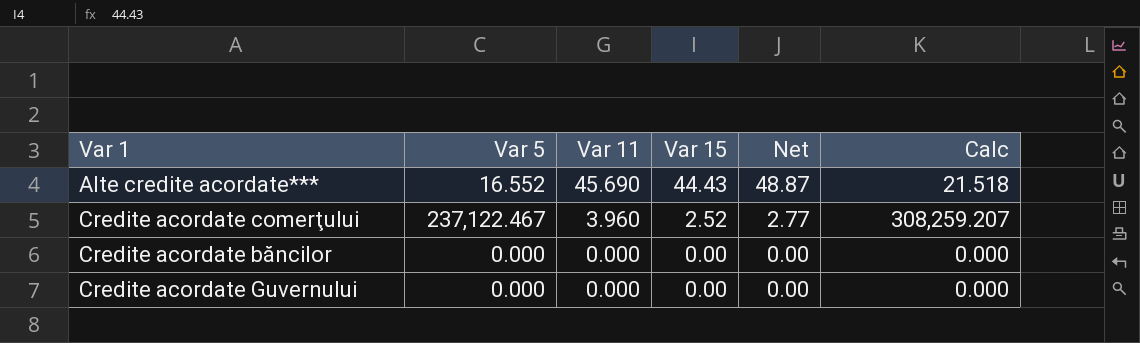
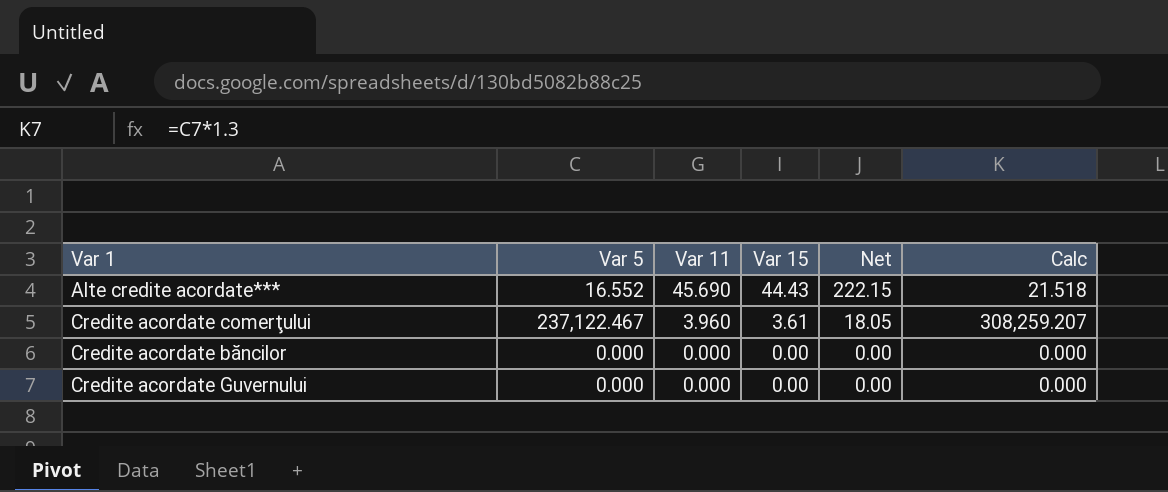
column Net | formula: [Var 15] * 1.1 -> [Var 15] * 5
Credite acordate comerţului | Var 15: 2.52 -> 3.61

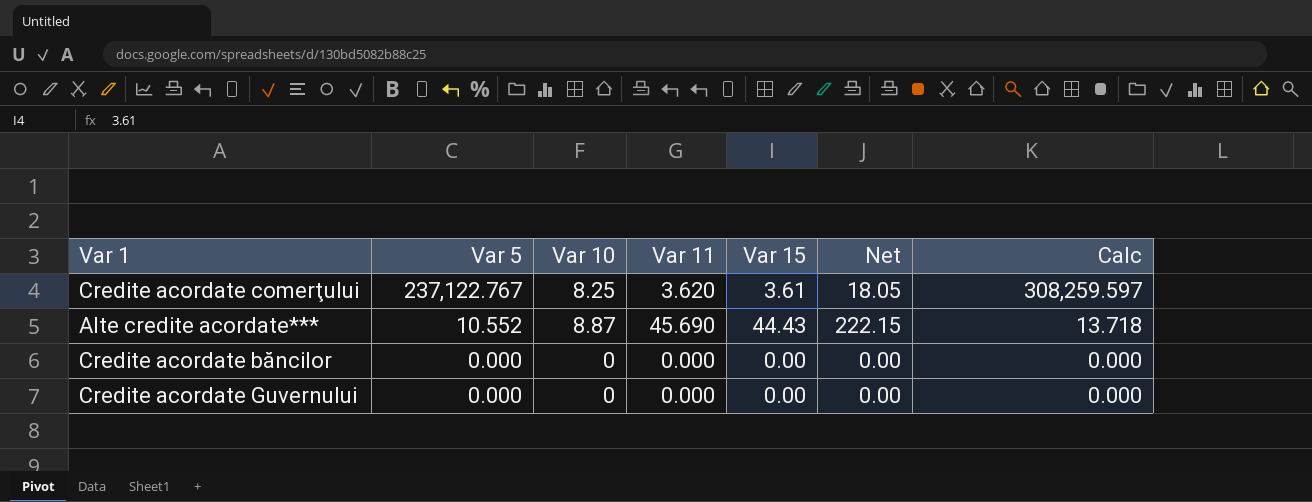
row order: Var 11 descending -> Var 5 descending
column Var 10 | position: none -> 3
Credite acordate comerţului | Var 5: 237,122.467 -> 237,122.767
Credite acordate comerţului | Var 11: 3.960 -> 3.620
Credite acordate comerţului | Calc: 308,259.207 -> 308,259.597
Alte credite acordate*** | Var 5: 16.552 -> 10.552
Alte credite acordate*** | Calc: 21.518 -> 13.718

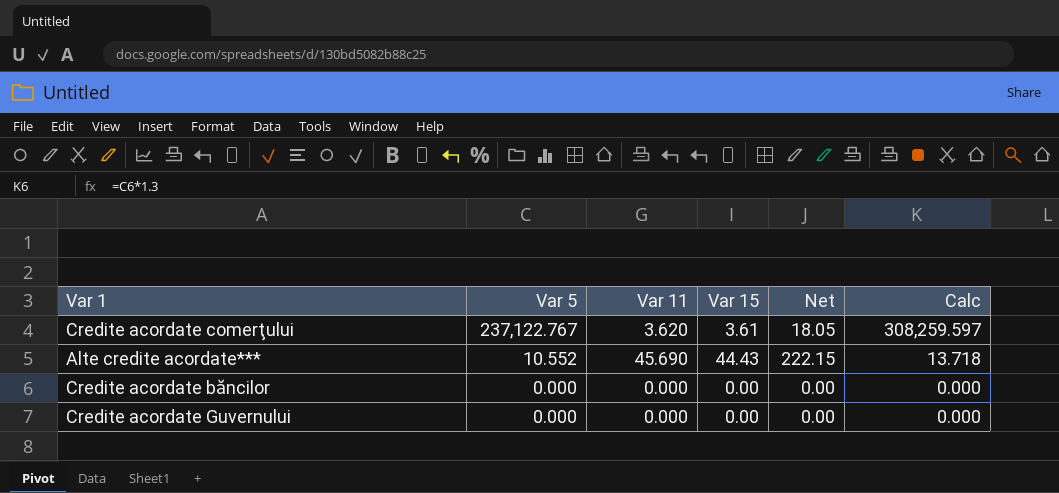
column Var 10 | position: 3 -> none

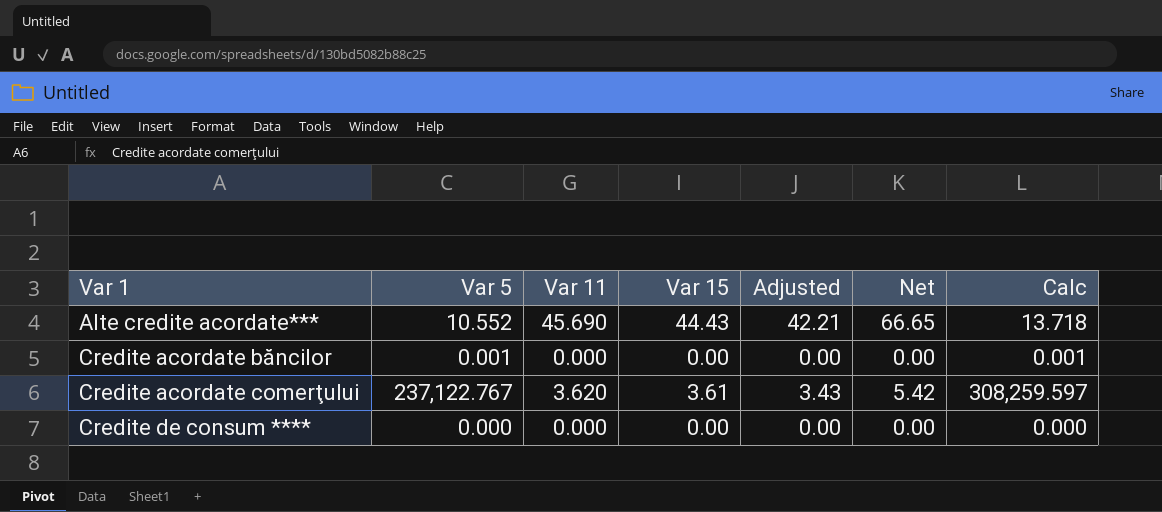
row order: Var 5 descending -> Var 1 ascending
column Adjusted | formula: none -> [Var 15] * 0.95
column Net | formula: [Var 15] * 5 -> [Var 15] * 1.5
row Credite acordate Guvernului: 0.000 | 0.000 | 0.00 | 0.00 | 0.000 -> none
Credite acordate băncilor | Var 5: 0.000 -> 0.001
Credite acordate băncilor | Calc: 0.000 -> 0.001
row Credite de consum ****: none -> 0.000 | 0.000 | 0.00 | 0.00 | 0.00 | 0.000

